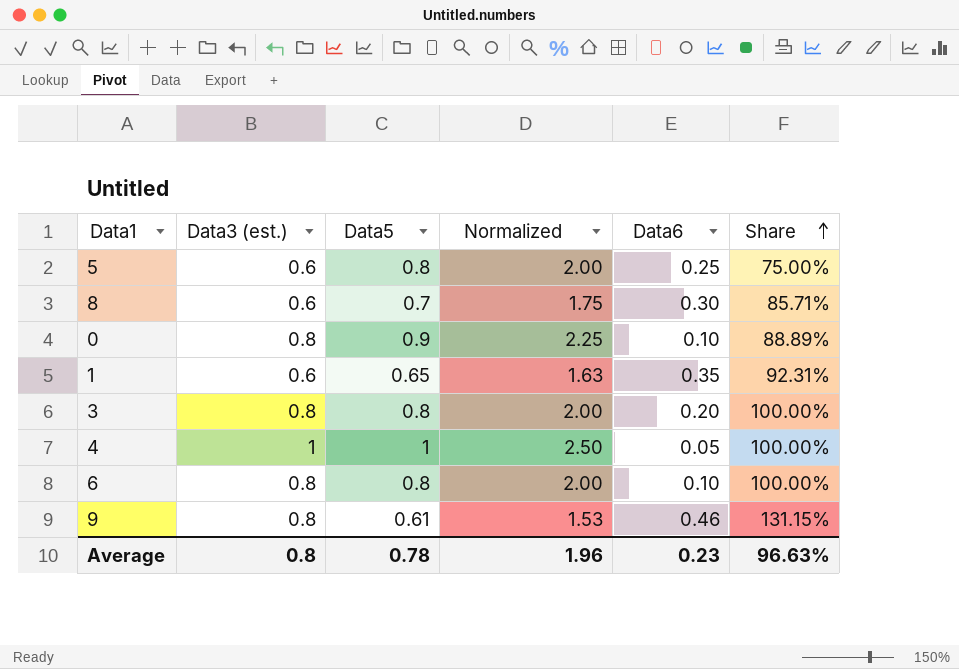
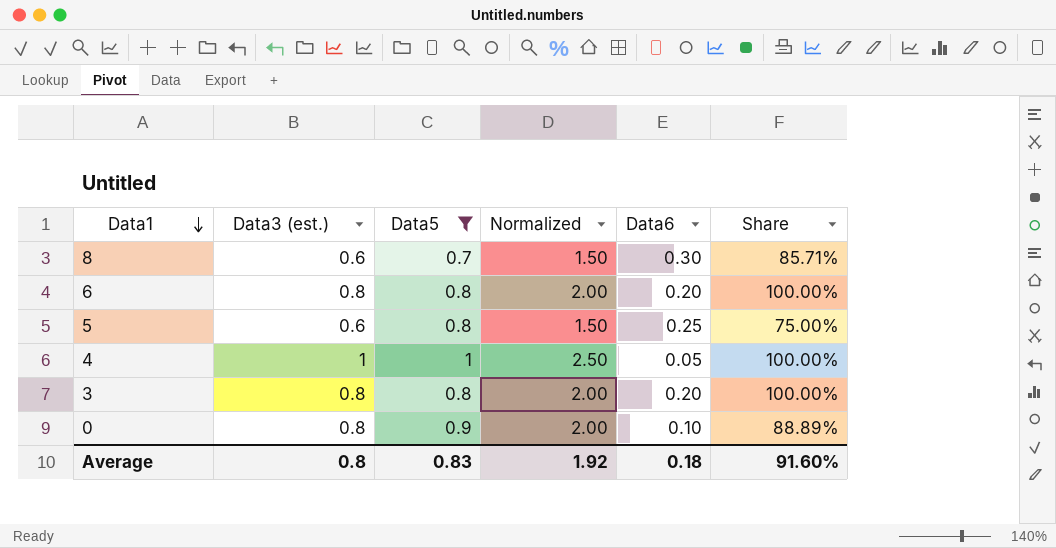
filter: none -> Data5 >= 0.7
row order: Share ascending -> Data1 descending
column Normalized | formula: [Data5] * 2.5 -> [Data3 (est.)] * 2.5
6 | Data6: 0.10 -> 0.20
Average | Data5: 0.78 -> 0.83
Average | Normalized: 1.96 -> 1.92
Average | Data6: 0.23 -> 0.18
Average | Share: 96.63% -> 91.60%

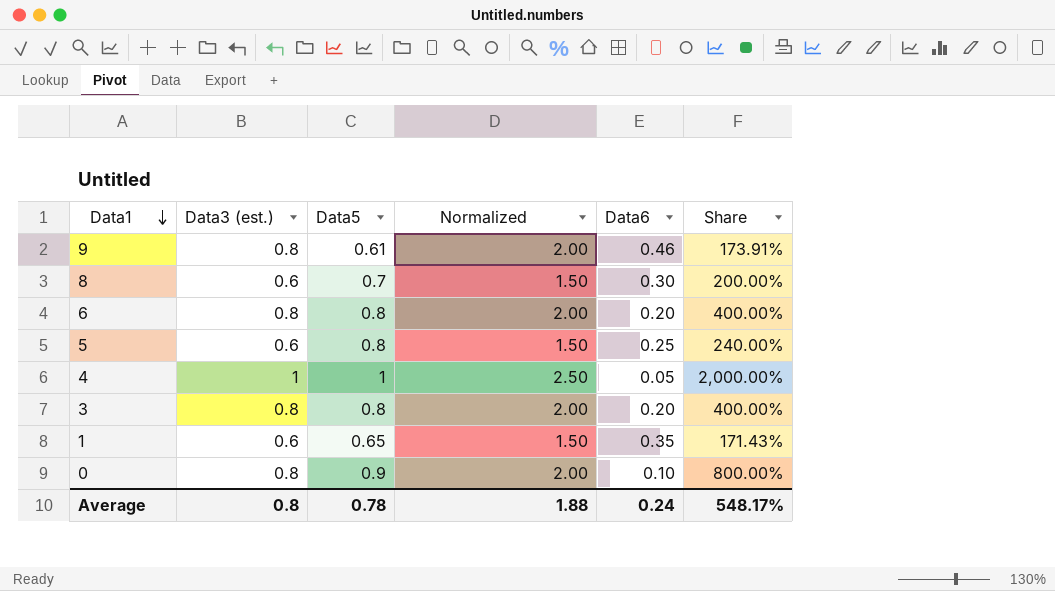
filter: Data5 >= 0.7 -> none
column Share | formula: [Data3 (est.)] / [Data5] -> [Data3 (est.)] / [Data6]
Average | Data5: 0.83 -> 0.78
Average | Normalized: 1.92 -> 1.88
Average | Data6: 0.18 -> 0.24
Average | Share: 91.60% -> 548.17%

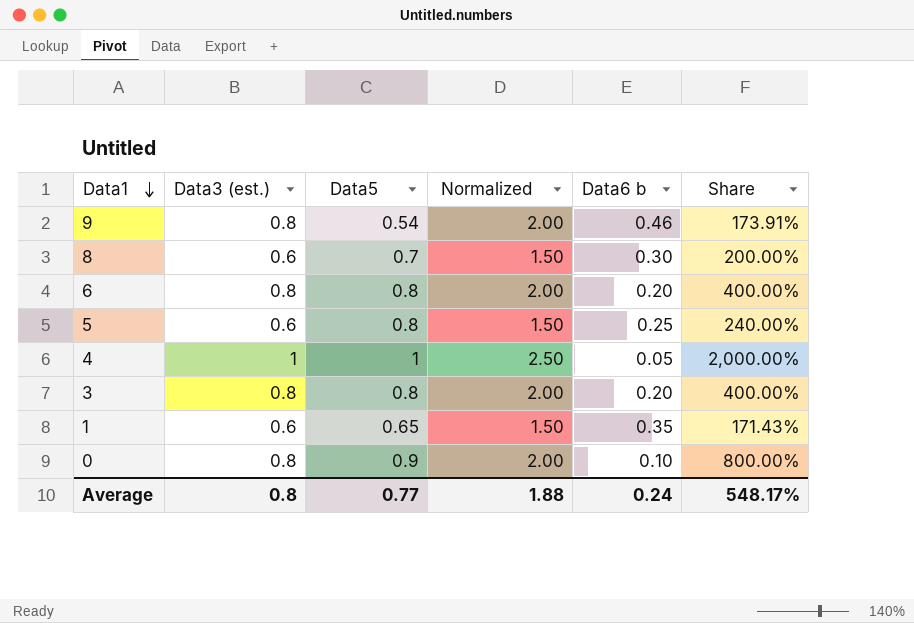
column name: Data6 -> Data6 b
9 | Data5: 0.61 -> 0.54
Average | Data5: 0.78 -> 0.77

